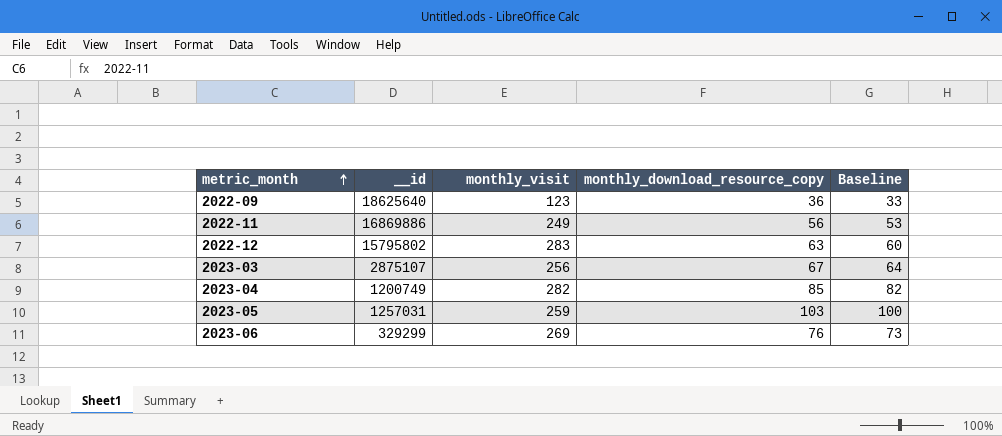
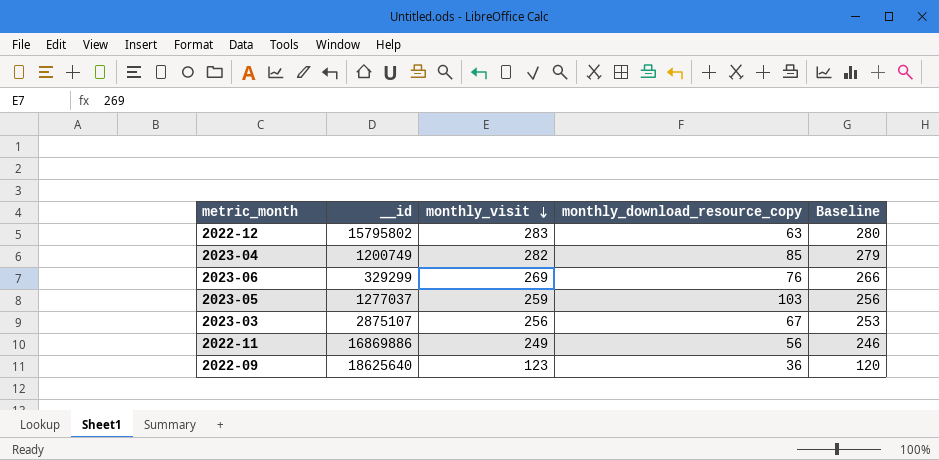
row order: metric_month ascending -> monthly_visit descending
column Baseline | formula: [monthly_download_resource_copy] - 3 -> [monthly_visit] - 3
2023-05 | __id: 1257031 -> 1277037

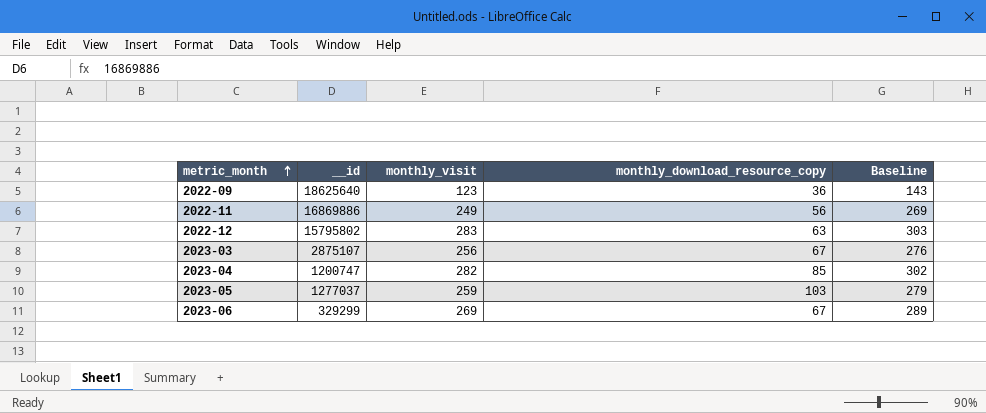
row order: monthly_visit descending -> metric_month ascending
column Baseline | formula: [monthly_visit] - 3 -> [monthly_visit] + 20
2023-04 | __id: 1200749 -> 1200747
2023-06 | monthly_download_resource_copy: 76 -> 67

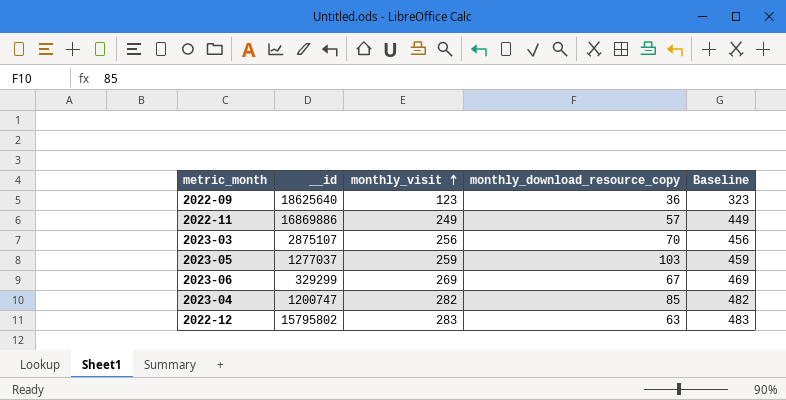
row order: metric_month ascending -> monthly_visit ascending
column Baseline | formula: [monthly_visit] + 20 -> [monthly_visit] + 200
2022-11 | monthly_download_resource_copy: 56 -> 57
2023-03 | monthly_download_resource_copy: 67 -> 70

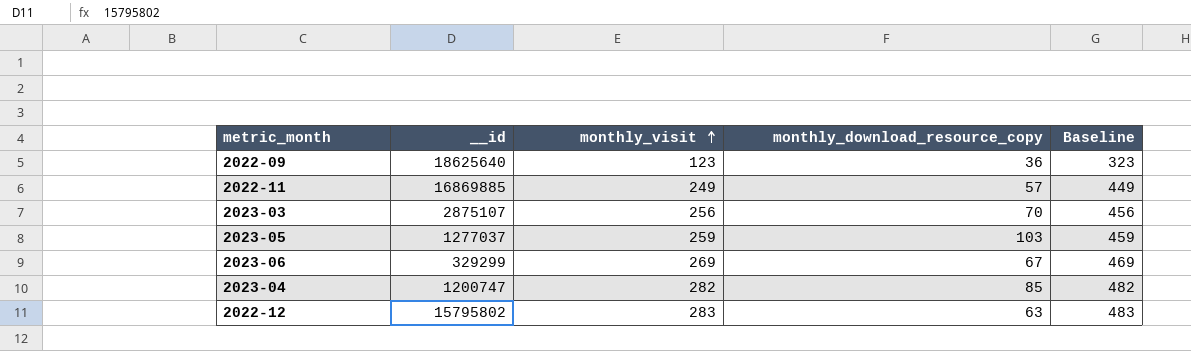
2022-11 | __id: 16869886 -> 16869885

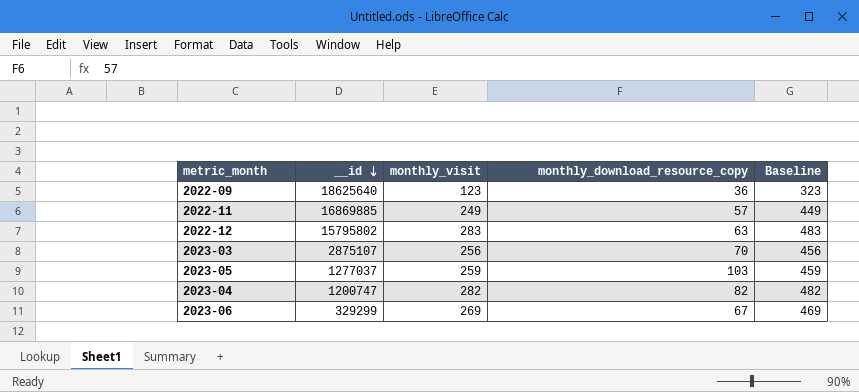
row order: monthly_visit ascending -> __id descending
2023-04 | monthly_download_resource_copy: 85 -> 82

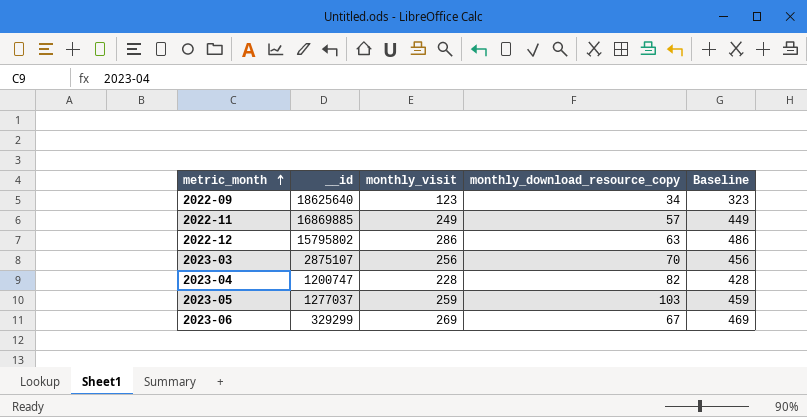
row order: __id descending -> metric_month ascending
2022-09 | monthly_download_resource_copy: 36 -> 34
2022-12 | monthly_visit: 283 -> 286
2022-12 | Baseline: 483 -> 486
2023-04 | monthly_visit: 282 -> 228
2023-04 | Baseline: 482 -> 428

